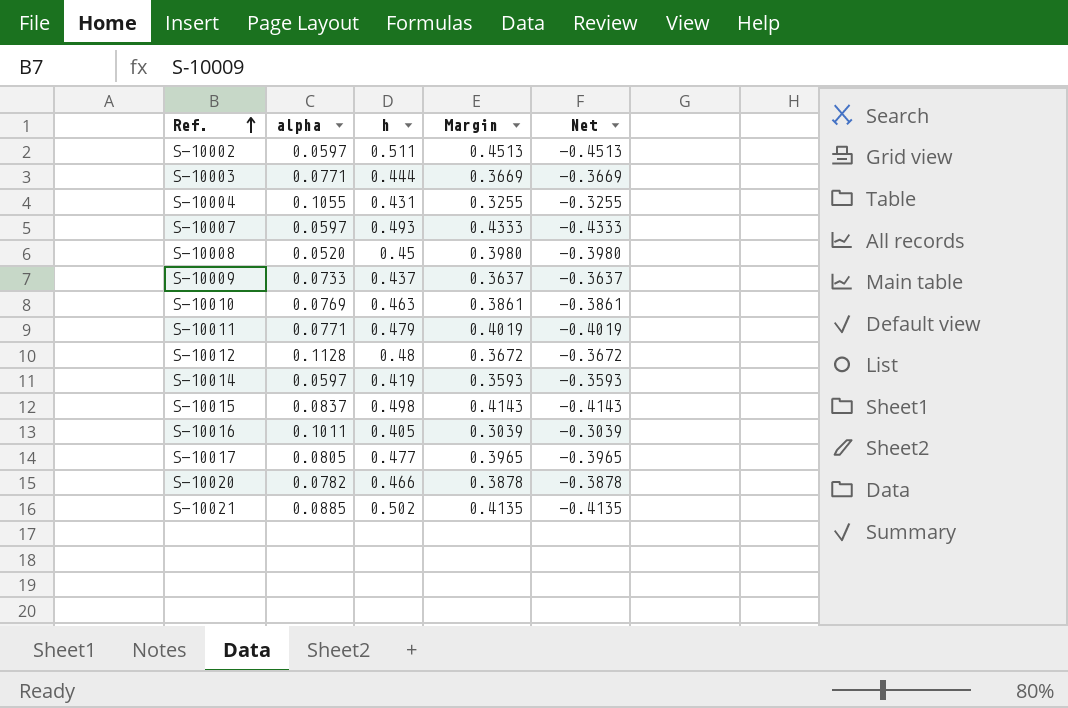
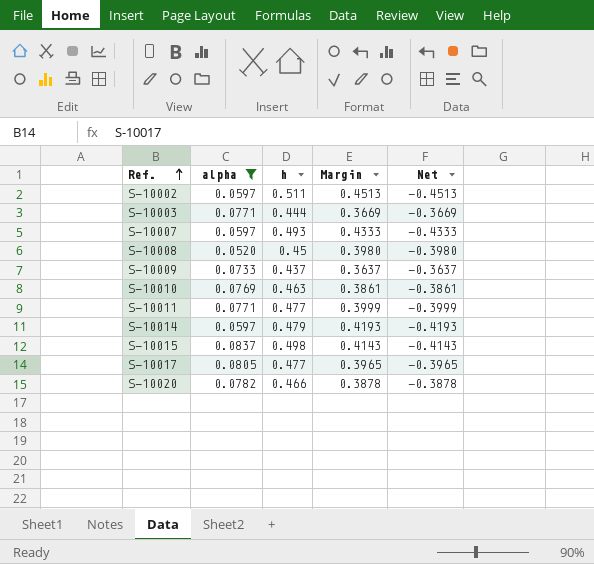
filter: none -> alpha <= 0.0837
S-10011 | h: 0.479 -> 0.477
S-10011 | Margin: 0.4019 -> 0.3999
S-10011 | Net: -0.4019 -> -0.3999
S-10014 | h: 0.419 -> 0.479
S-10014 | Margin: 0.3593 -> 0.4193
S-10014 | Net: -0.3593 -> -0.4193

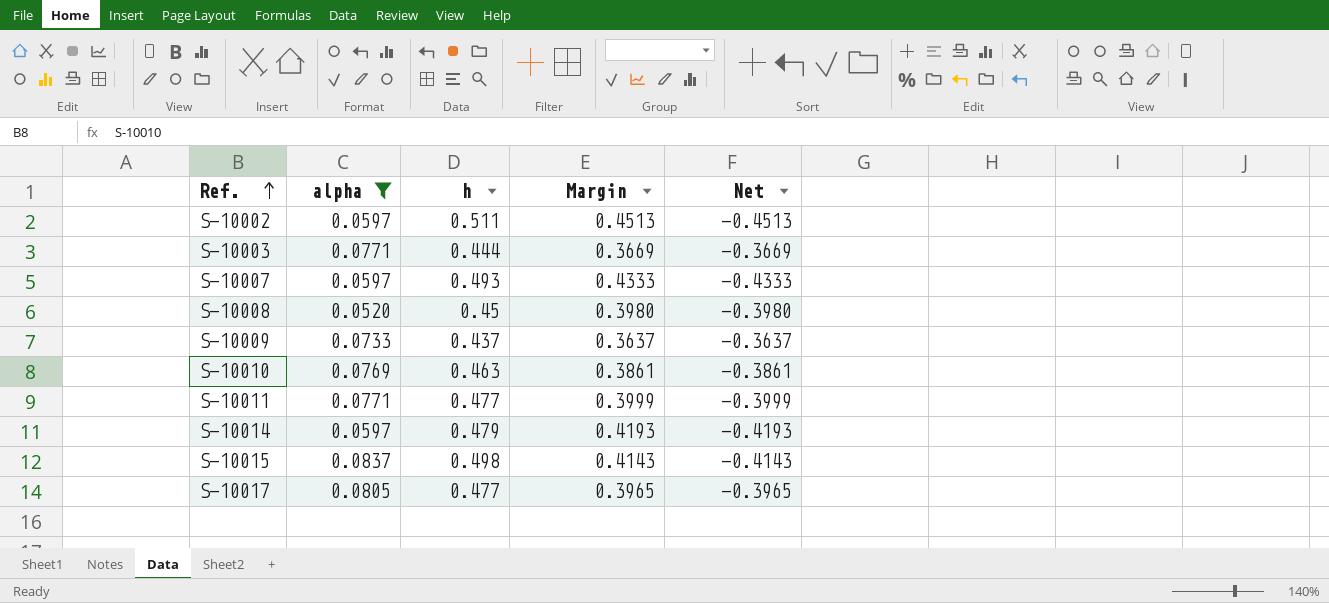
row S-10020: 0.0782 | 0.466 | 0.3878 | -0.3878 -> none

